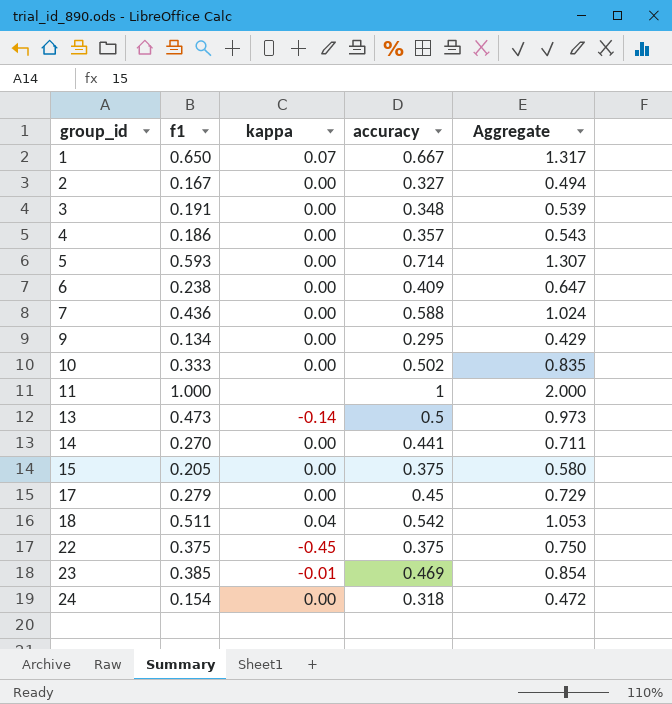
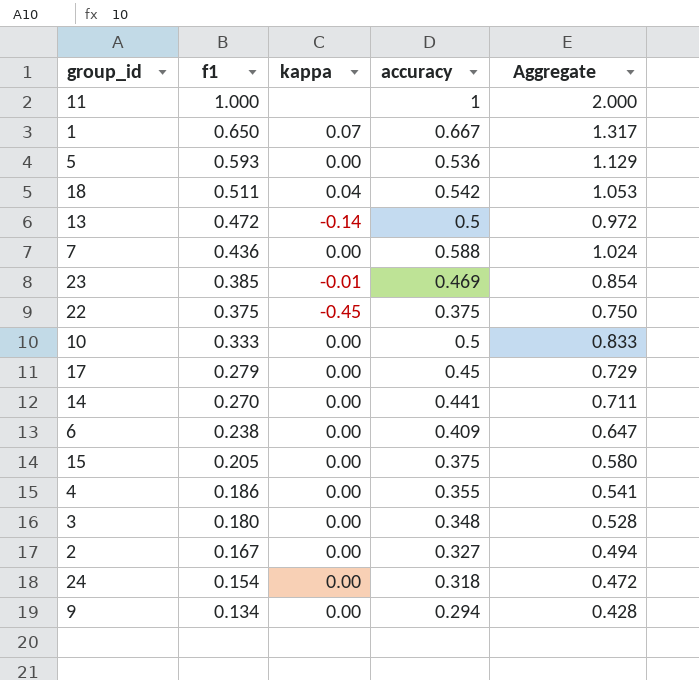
row order: group_id ascending -> f1 descending
5 | accuracy: 0.714 -> 0.536
5 | Aggregate: 1.307 -> 1.129
13 | f1: 0.473 -> 0.472
13 | Aggregate: 0.973 -> 0.972
10 | accuracy: 0.502 -> 0.5
10 | Aggregate: 0.835 -> 0.833
4 | accuracy: 0.357 -> 0.355
4 | Aggregate: 0.543 -> 0.541
3 | f1: 0.191 -> 0.180
3 | Aggregate: 0.539 -> 0.528
9 | accuracy: 0.295 -> 0.294
9 | Aggregate: 0.429 -> 0.428

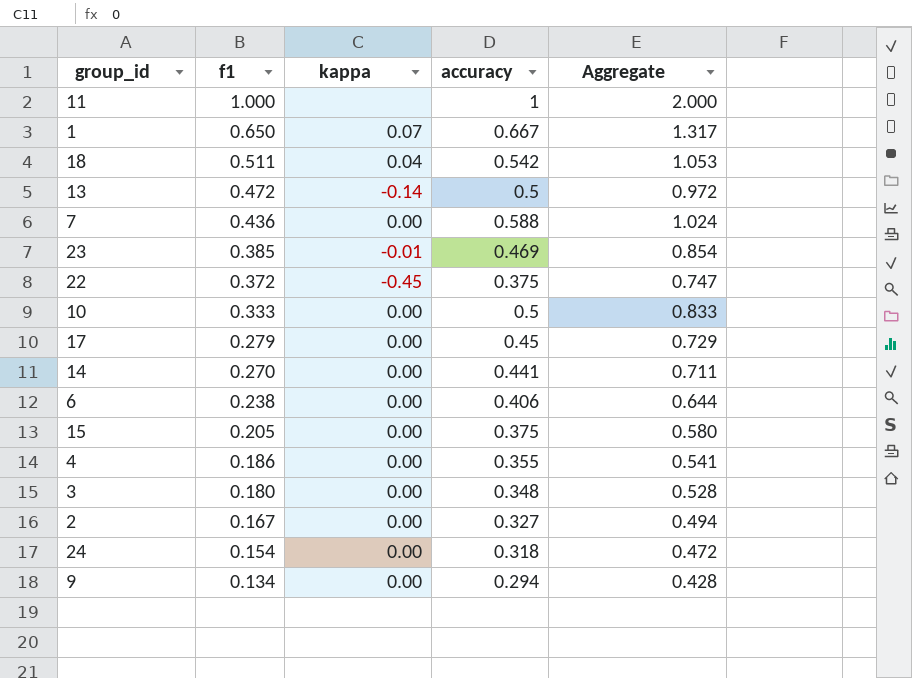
row 5: 0.593 | 0.00 | 0.536 | 1.129 -> none
22 | f1: 0.375 -> 0.372
22 | Aggregate: 0.750 -> 0.747
6 | accuracy: 0.409 -> 0.406
6 | Aggregate: 0.647 -> 0.644

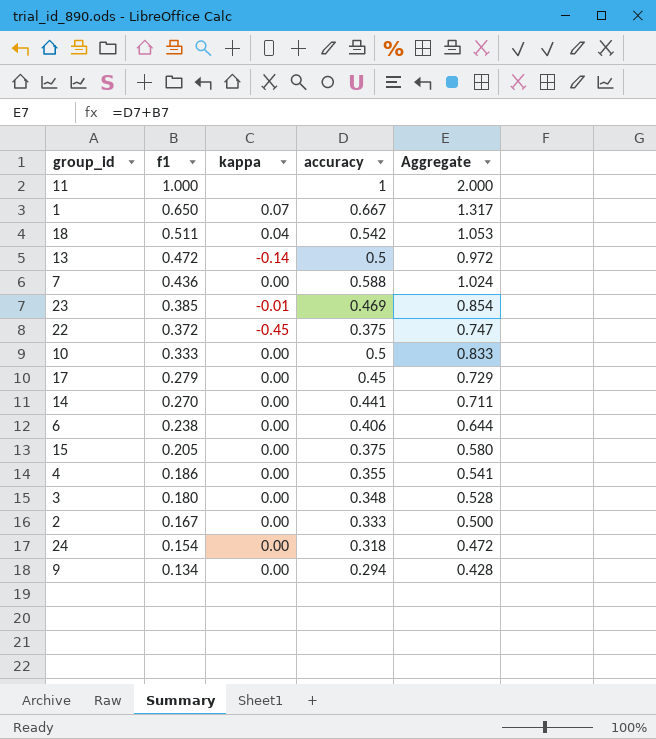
2 | accuracy: 0.327 -> 0.333
2 | Aggregate: 0.494 -> 0.500

